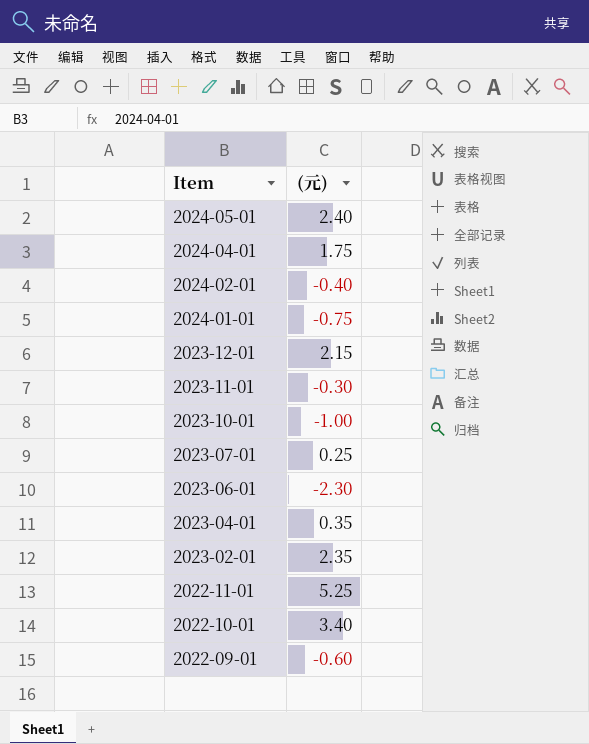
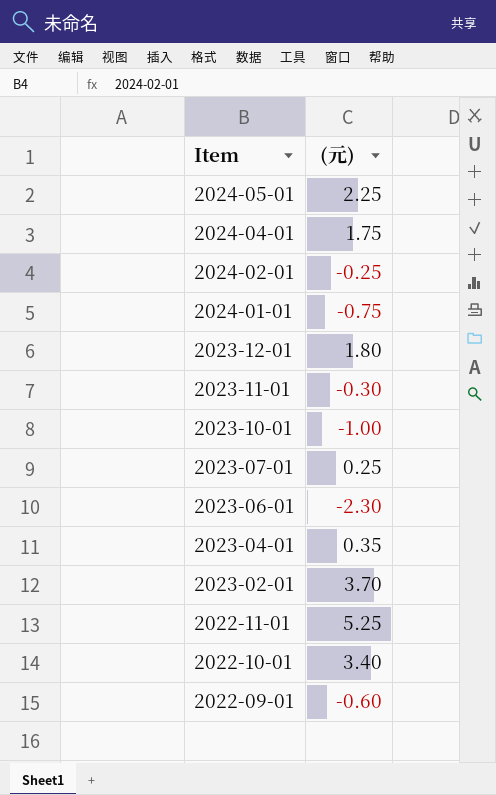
2024-05-01 | (元): 2.40 -> 2.25
2024-02-01 | (元): -0.40 -> -0.25
2023-12-01 | (元): 2.15 -> 1.80
2023-02-01 | (元): 2.35 -> 3.70

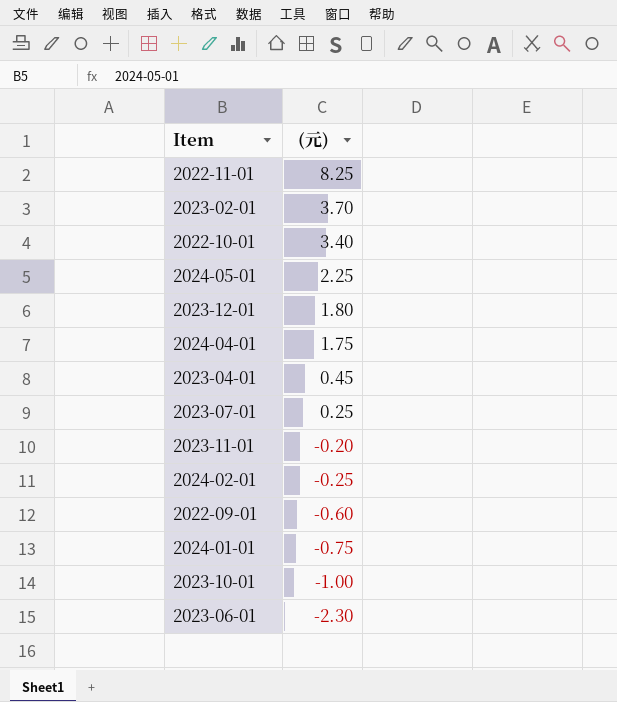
row order: Item descending -> (元) descending
2022-11-01 | (元): 5.25 -> 8.25
2023-04-01 | (元): 0.35 -> 0.45
2023-11-01 | (元): -0.30 -> -0.20

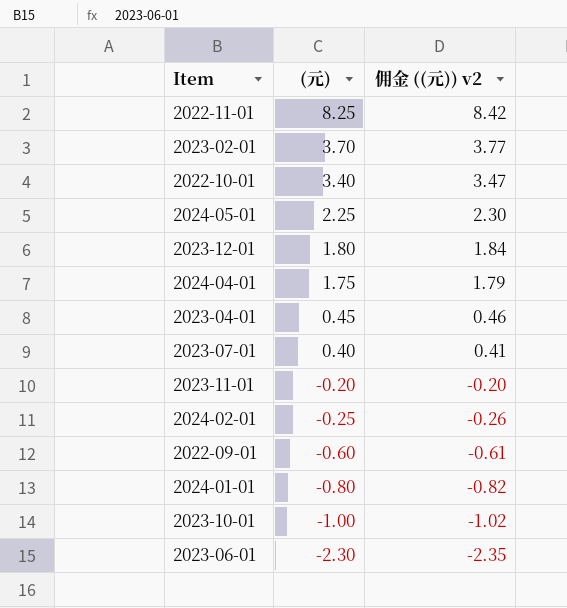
column 佣金 ((元)) v2 | formula: none -> [(元)] * 1.02
2023-07-01 | (元): 0.25 -> 0.40
2024-01-01 | (元): -0.75 -> -0.80

